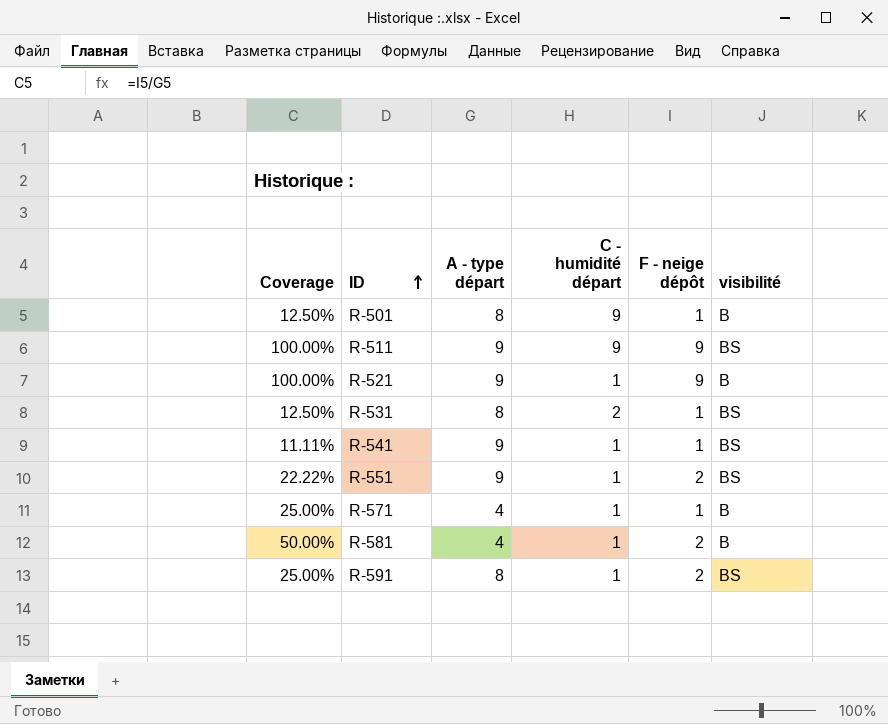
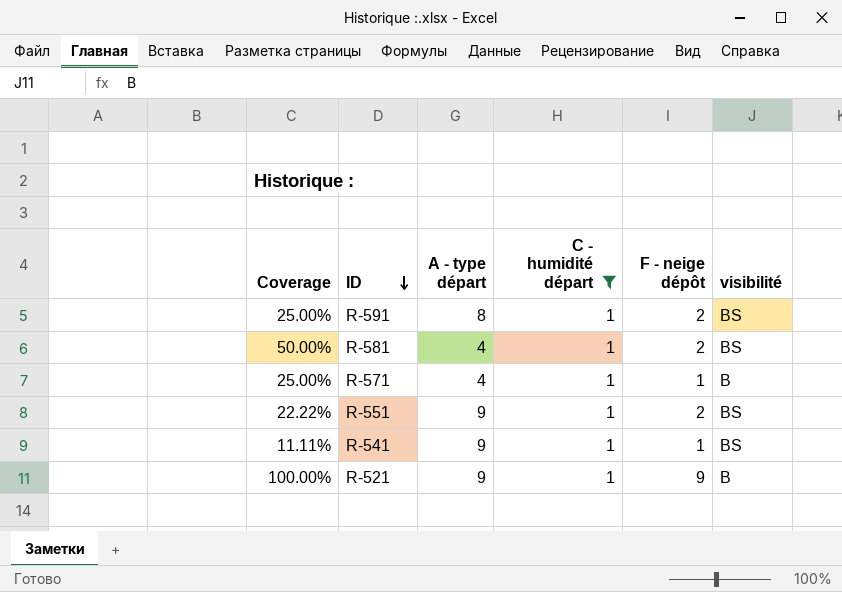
filter: none -> C - humidité départ = 1
row order: ID ascending -> ID descending
R-581 | visibilité: B -> BS

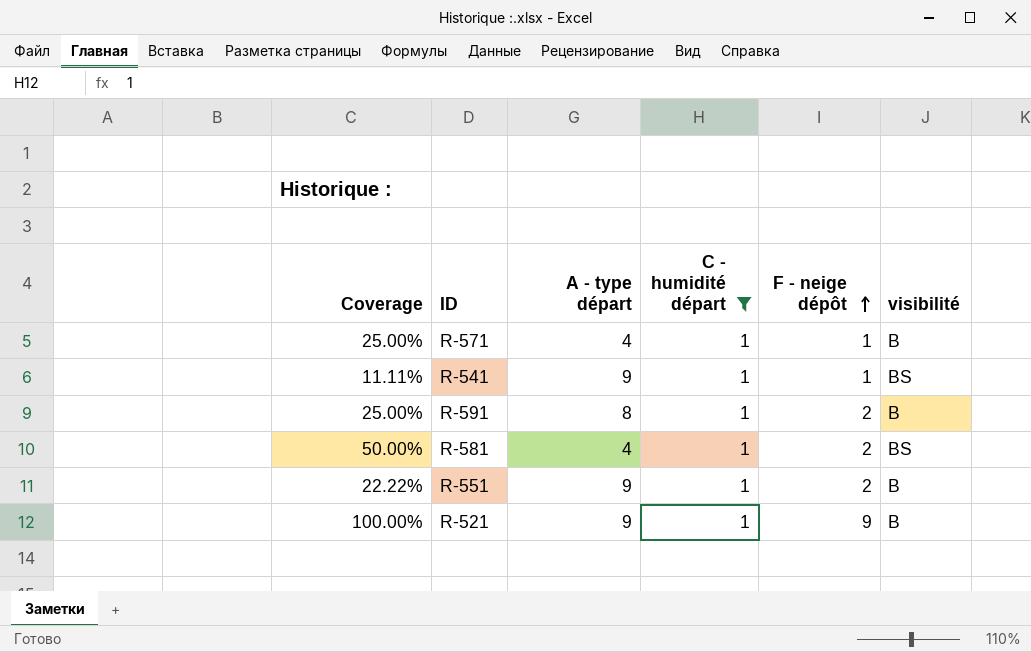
row order: ID descending -> F - neige dépôt ascending
R-591 | visibilité: BS -> B
R-551 | visibilité: BS -> B

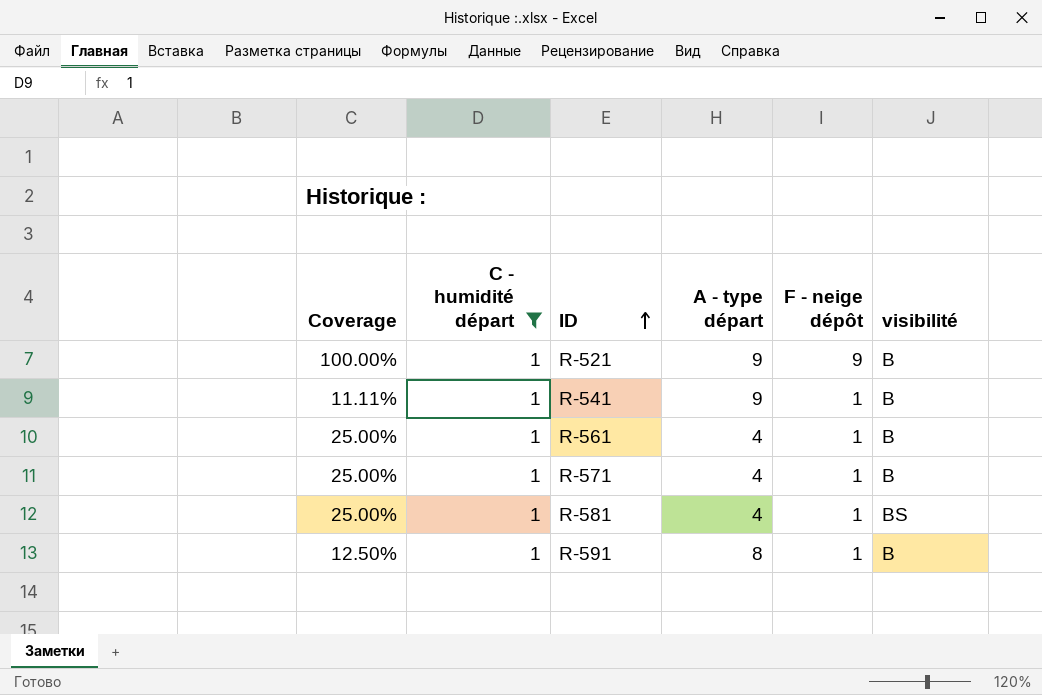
row order: F - neige dépôt ascending -> ID ascending
column C - humidité départ | position: 4 -> 2
row R-551: 22.22% | 9 | 1 | 2 | B -> none
R-541 | visibilité: BS -> B
row R-561: none -> 25.00% | 1 | 4 | 1 | B
R-581 | Coverage: 50.00% -> 25.00%
R-581 | F - neige dépôt: 2 -> 1
R-591 | Coverage: 25.00% -> 12.50%
R-591 | F - neige dépôt: 2 -> 1

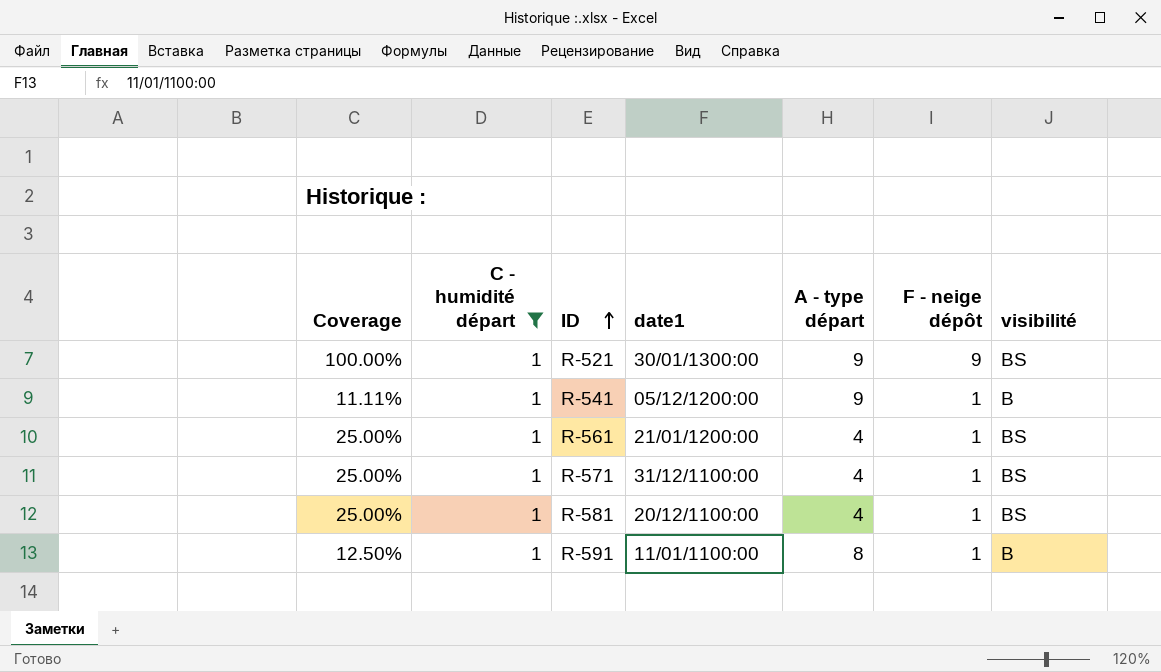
column date1 | position: none -> 4
R-521 | visibilité: B -> BS
R-561 | visibilité: B -> BS
R-571 | visibilité: B -> BS

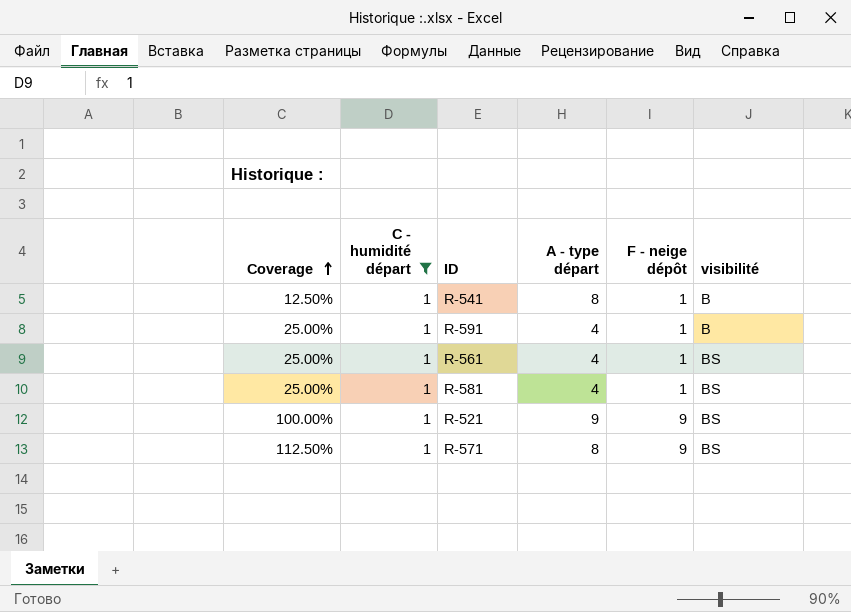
row order: ID ascending -> Coverage ascending
column date1 | position: 4 -> none
R-541 | Coverage: 11.11% -> 12.50%
R-541 | A - type départ: 9 -> 8
R-591 | Coverage: 12.50% -> 25.00%
R-591 | A - type départ: 8 -> 4
R-571 | Coverage: 25.00% -> 112.50%
R-571 | A - type départ: 4 -> 8
R-571 | F - neige dépôt: 1 -> 9

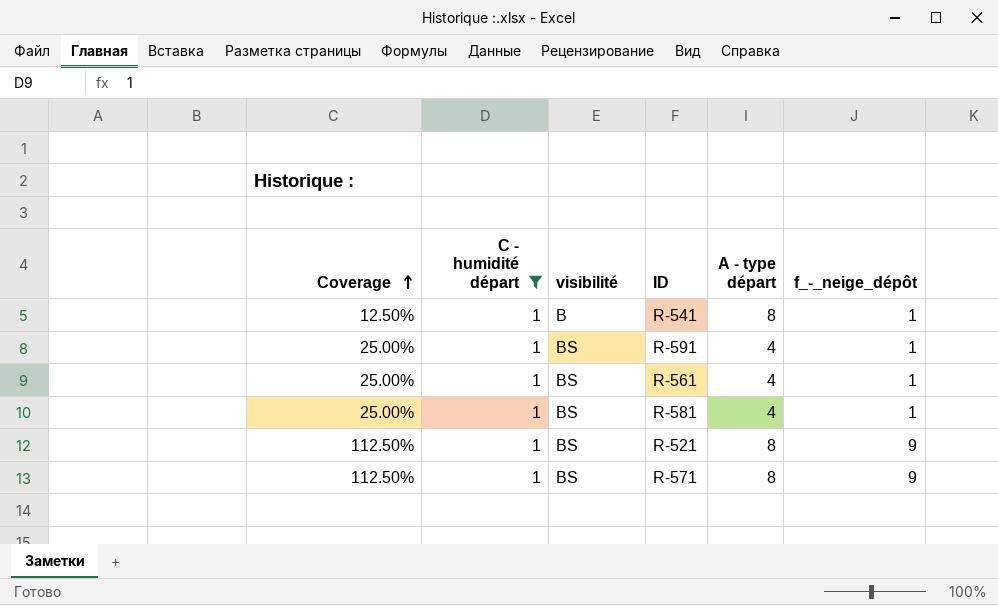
column visibilité | position: 6 -> 3
column name: F - neige dépôt -> f_-_neige_dépôt
R-591 | visibilité: B -> BS
R-521 | Coverage: 100.00% -> 112.50%
R-521 | A - type départ: 9 -> 8

